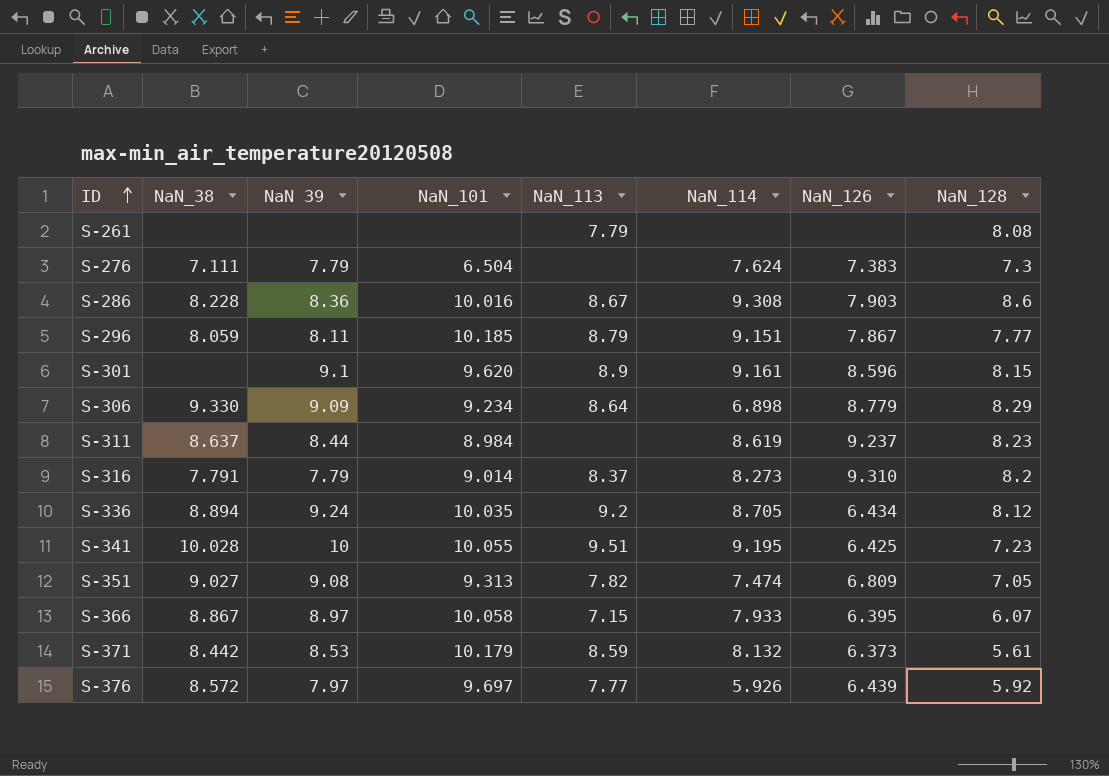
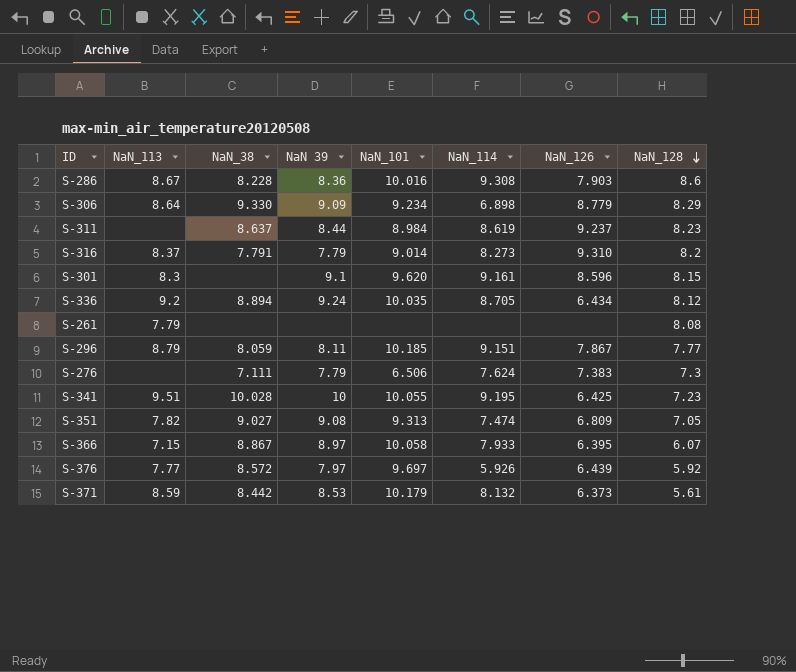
row order: ID ascending -> NaN_128 descending
column NaN_113 | position: 5 -> 2
S-301 | NaN_113: 8.9 -> 8.3
S-276 | NaN_101: 6.504 -> 6.506

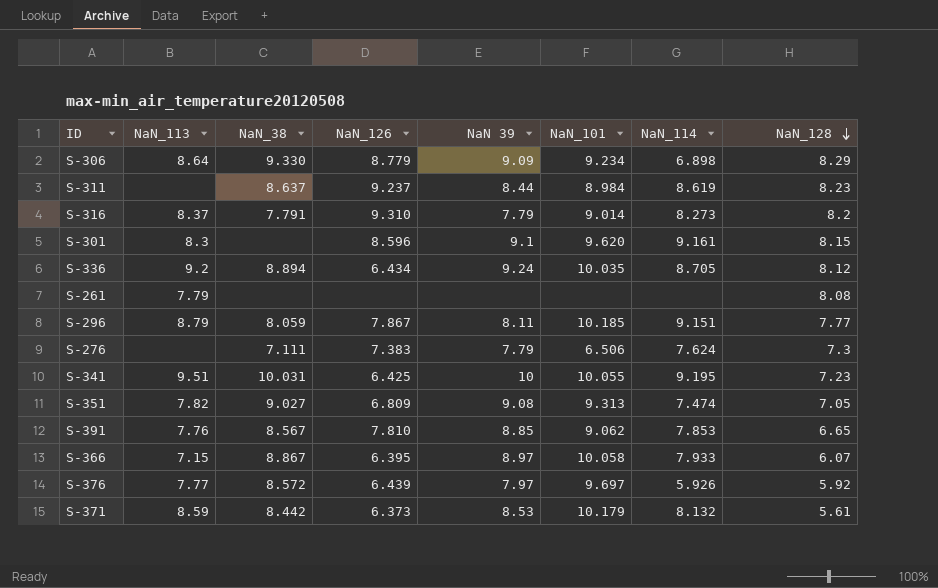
column NaN_126 | position: 7 -> 4
row S-286: 8.67 | 8.228 | 8.36 | 10.016 | 9.308 | 7.903 | 8.6 -> none
S-341 | NaN_38: 10.028 -> 10.031
row S-391: none -> 7.76 | 8.567 | 7.810 | 8.85 | 9.062 | 7.853 | 6.65

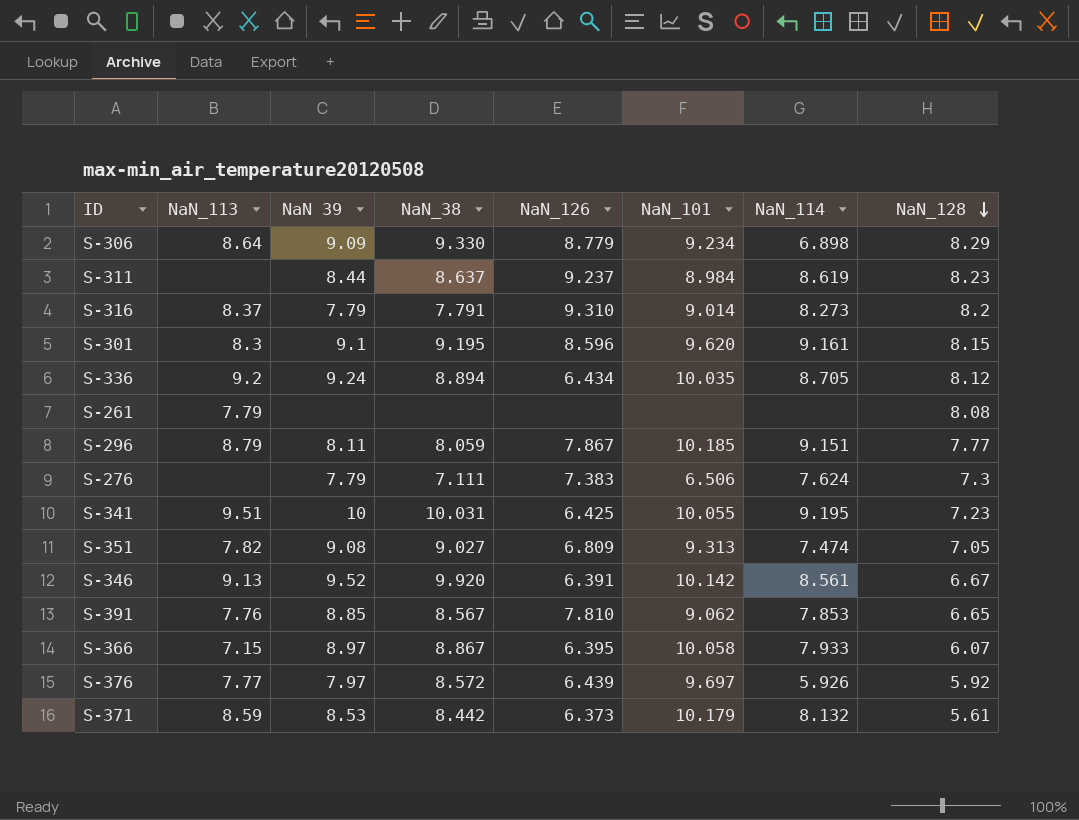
column NaN 39 | position: 5 -> 3
S-301 | NaN_38: none -> 9.195
row S-346: none -> 9.13 | 9.52 | 9.920 | 6.391 | 10.142 | 8.561 | 6.67

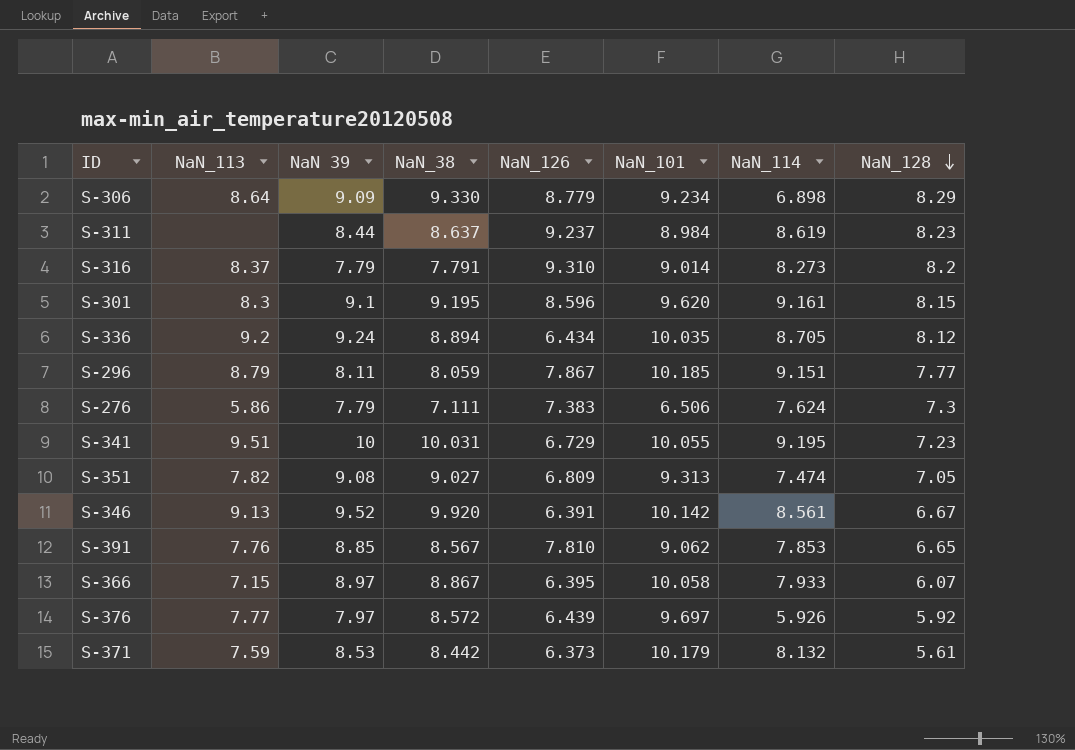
row S-261: 7.79 | none | none | none | none | none | 8.08 -> none
S-276 | NaN_113: none -> 5.86
S-341 | NaN_126: 6.425 -> 6.729
S-371 | NaN_113: 8.59 -> 7.59

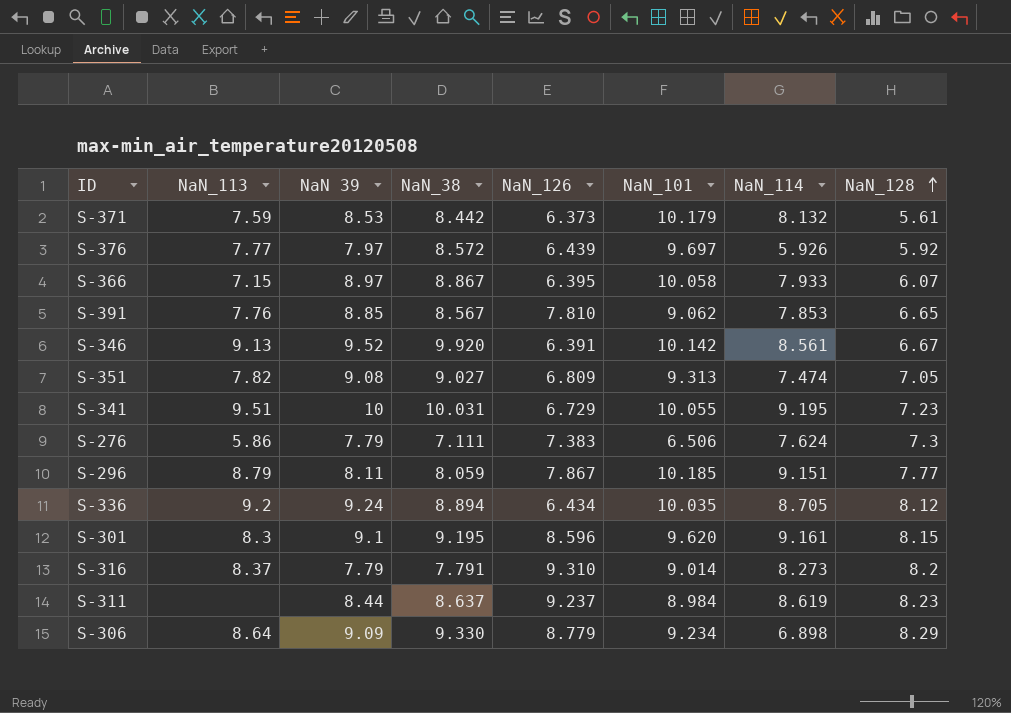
row order: NaN_128 descending -> NaN_128 ascending

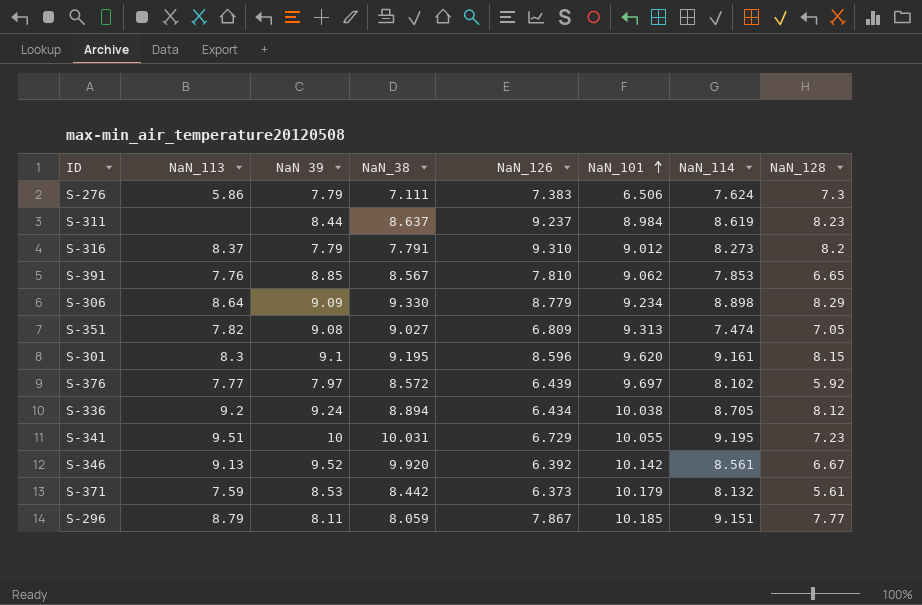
row order: NaN_128 ascending -> NaN_101 ascending
row S-366: 7.15 | 8.97 | 8.867 | 6.395 | 10.058 | 7.933 | 6.07 -> none
S-316 | NaN_101: 9.014 -> 9.012
S-306 | NaN_114: 6.898 -> 8.898
S-376 | NaN_114: 5.926 -> 8.102
S-336 | NaN_101: 10.035 -> 10.038
S-346 | NaN_126: 6.391 -> 6.392

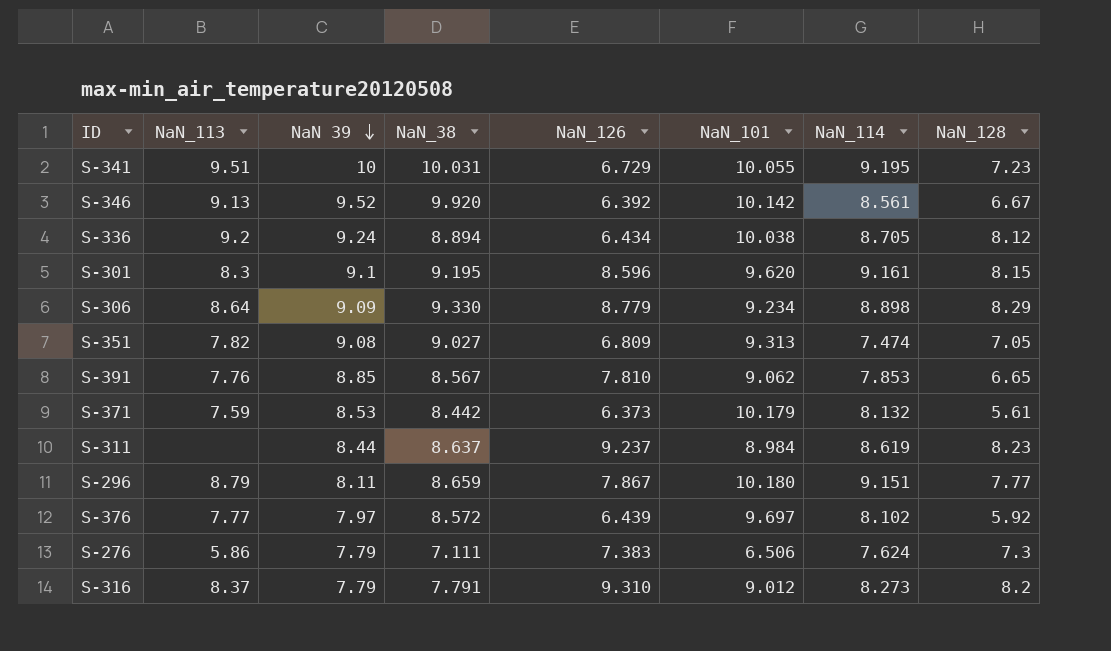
row order: NaN_101 ascending -> NaN 39 descending
S-296 | NaN_38: 8.059 -> 8.659
S-296 | NaN_101: 10.185 -> 10.180

